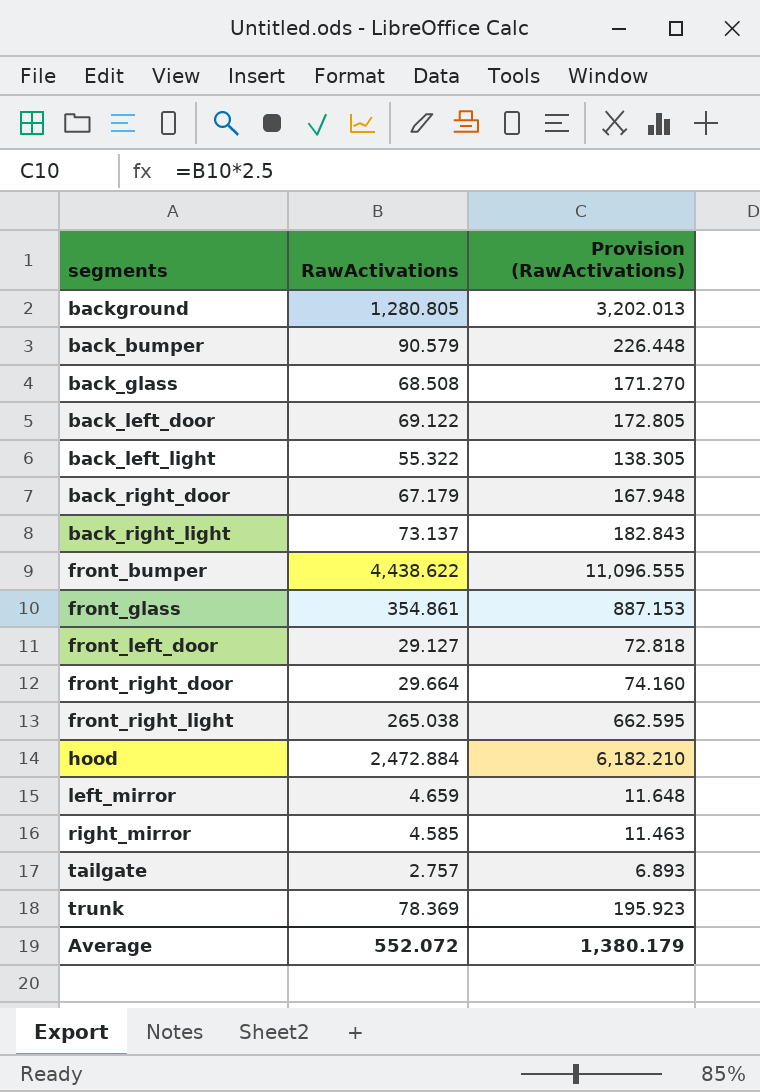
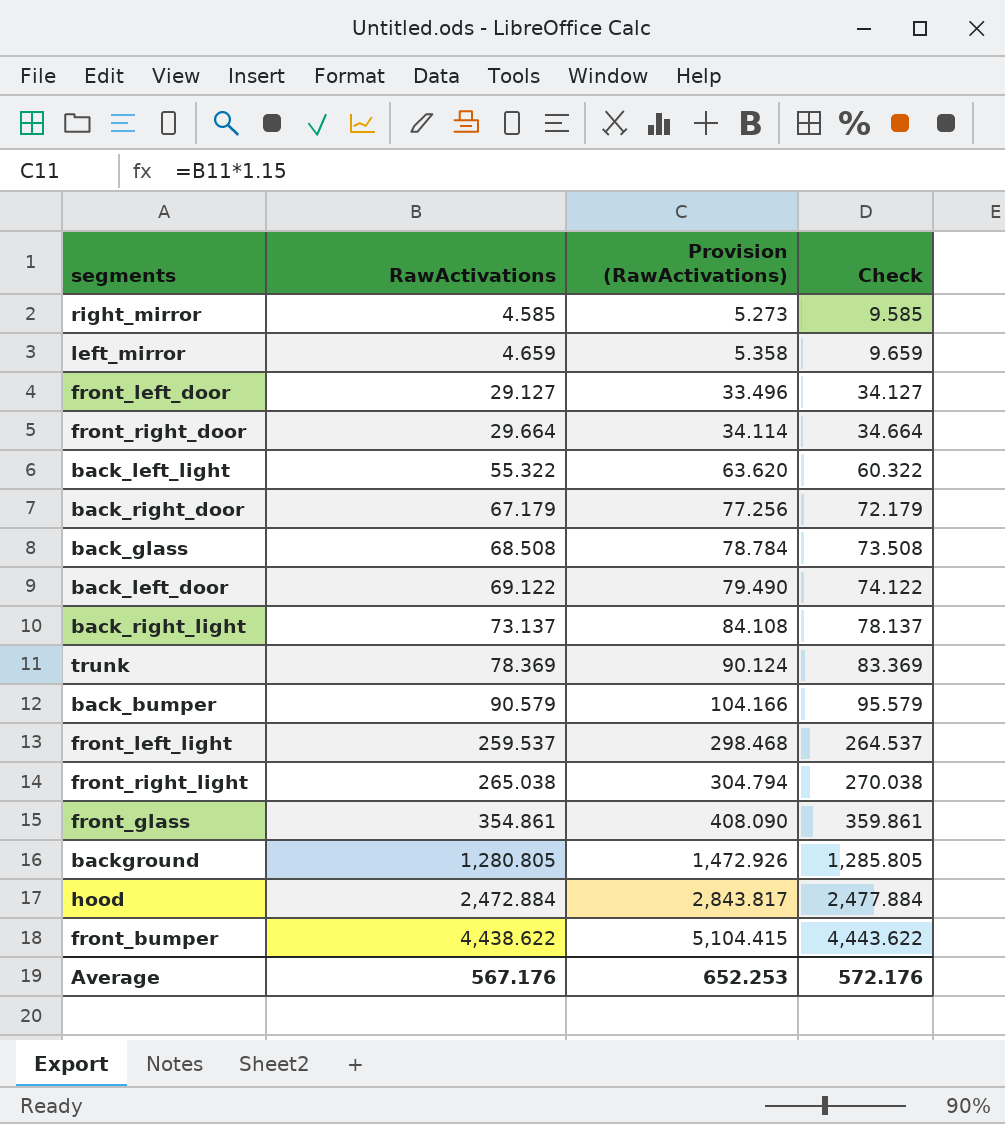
row order: none -> RawActivations ascending
column Provision (RawActivations) | formula: [RawActivations] * 2.5 -> [RawActivations] * 1.15
column Check | formula: none -> [RawActivations] + 5
row tailgate: 2.757 | 6.893 -> none
row front_left_light: none -> 259.537 | 298.468 | 264.537
Average | RawActivations: 552.072 -> 567.176
Average | Provision (RawActivations): 1,380.179 -> 652.253

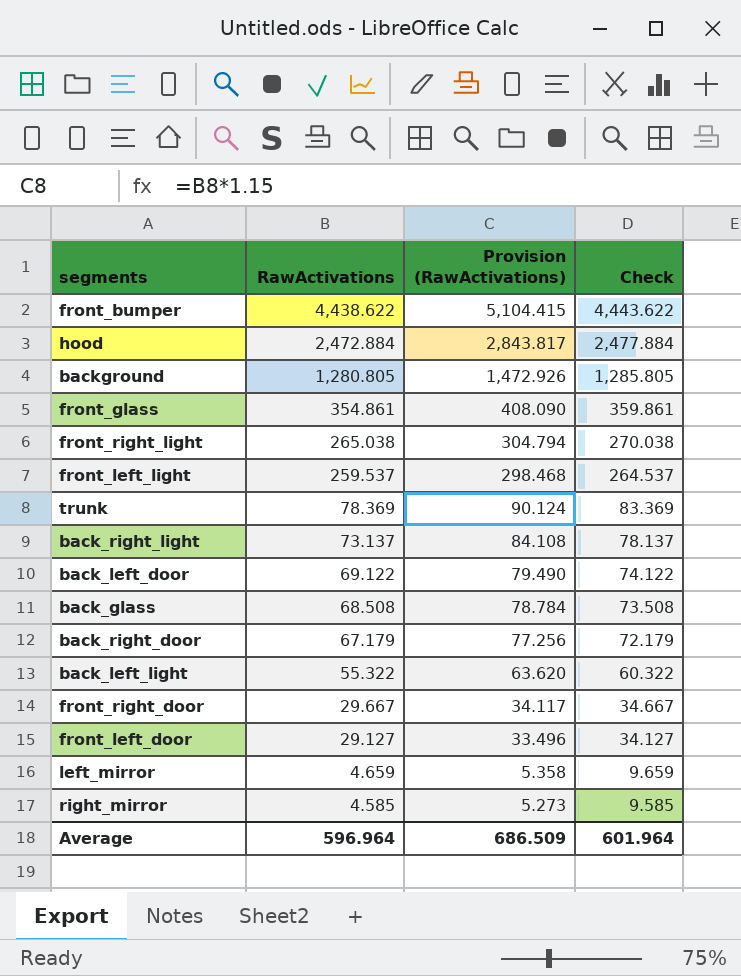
row order: RawActivations ascending -> RawActivations descending
row back_bumper: 90.579 | 104.166 | 95.579 -> none
front_right_door | RawActivations: 29.664 -> 29.667
front_right_door | Provision (RawActivations): 34.114 -> 34.117
front_right_door | Check: 34.664 -> 34.667
Average | RawActivations: 567.176 -> 596.964
Average | Provision (RawActivations): 652.253 -> 686.509
Average | Check: 572.176 -> 601.964

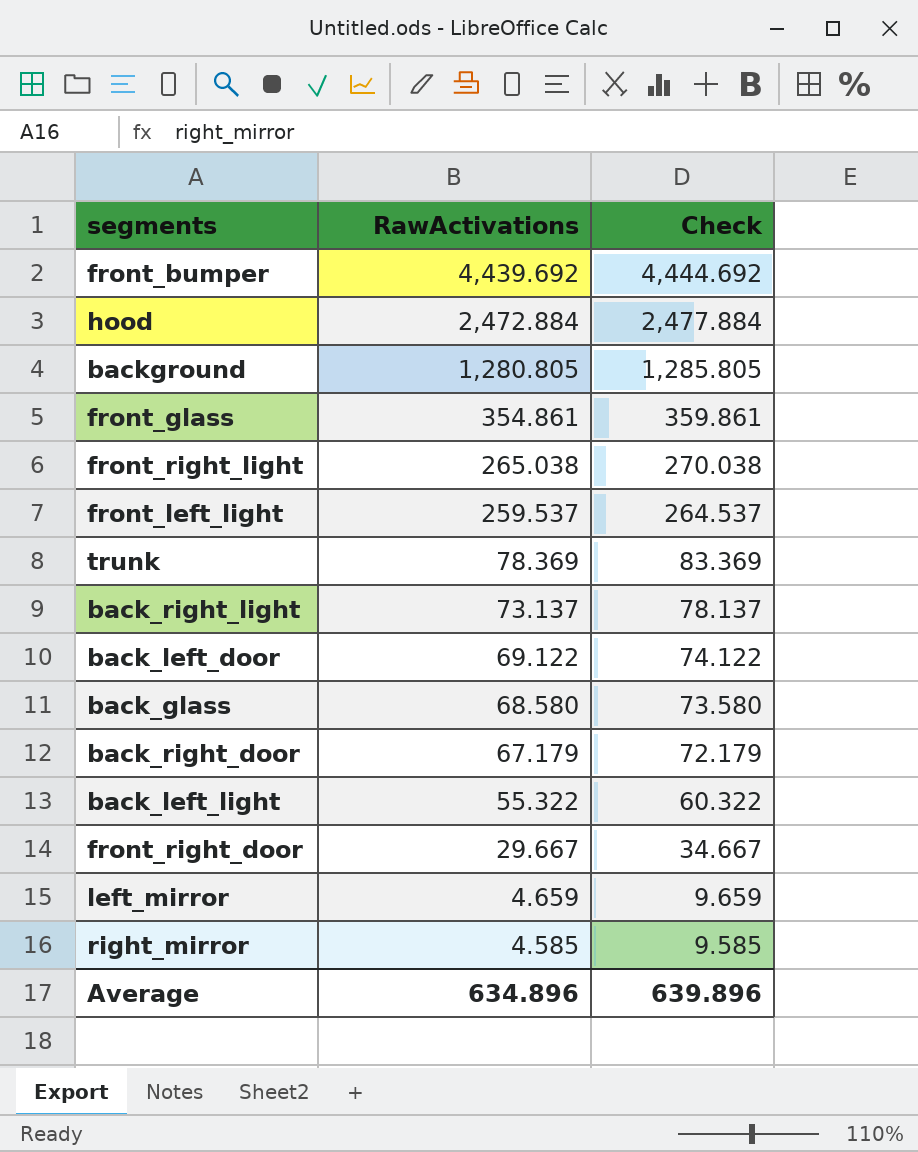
column Provision (RawActivations) | formula: [RawActivations] * 1.15 -> none
row front_left_door: 29.127 | 33.496 | 34.127 -> none
front_bumper | RawActivations: 4,438.622 -> 4,439.692
front_bumper | Check: 4,443.622 -> 4,444.692
back_glass | RawActivations: 68.508 -> 68.580
back_glass | Check: 73.508 -> 73.580
Average | RawActivations: 596.964 -> 634.896
Average | Check: 601.964 -> 639.896

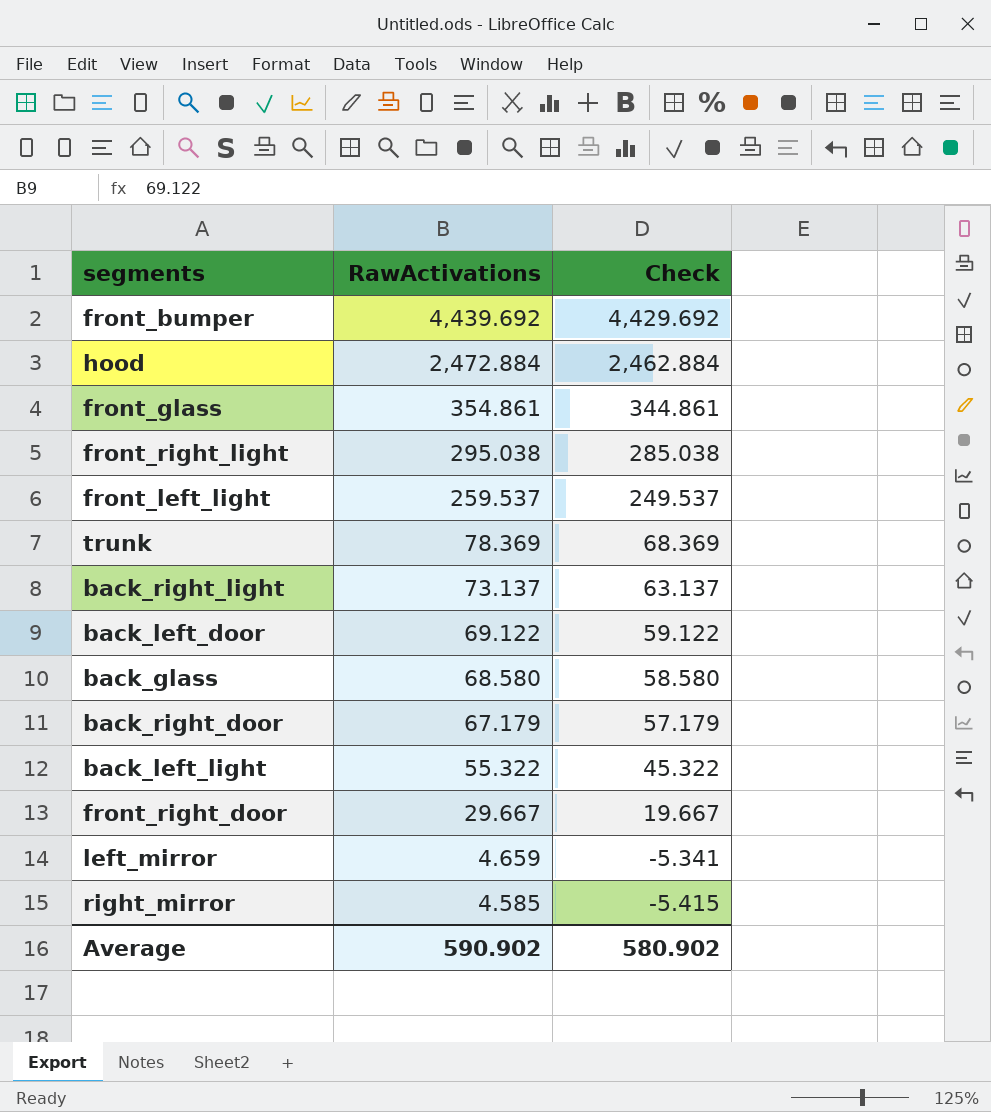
column Check | formula: [RawActivations] + 5 -> [RawActivations] - 10
row background: 1,280.805 | 1,285.805 -> none
front_right_light | RawActivations: 265.038 -> 295.038
Average | RawActivations: 634.896 -> 590.902
Average | Check: 639.896 -> 580.902

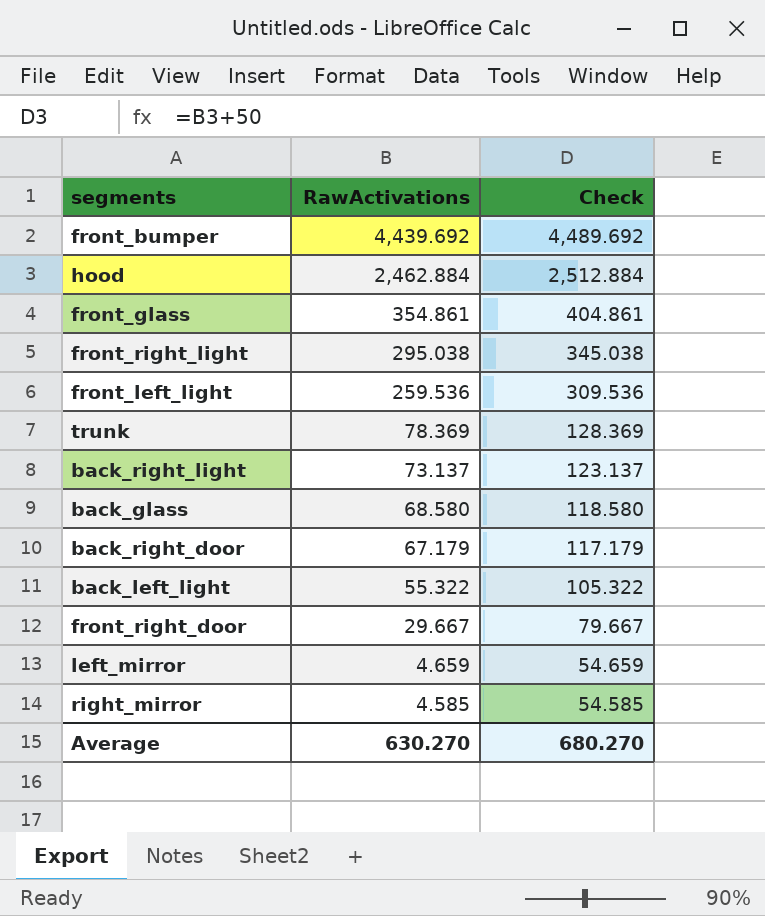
column Check | formula: [RawActivations] - 10 -> [RawActivations] + 50
row back_left_door: 69.122 | 59.122 -> none
hood | RawActivations: 2,472.884 -> 2,462.884
front_left_light | RawActivations: 259.537 -> 259.536
Average | RawActivations: 590.902 -> 630.270
Average | Check: 580.902 -> 680.270

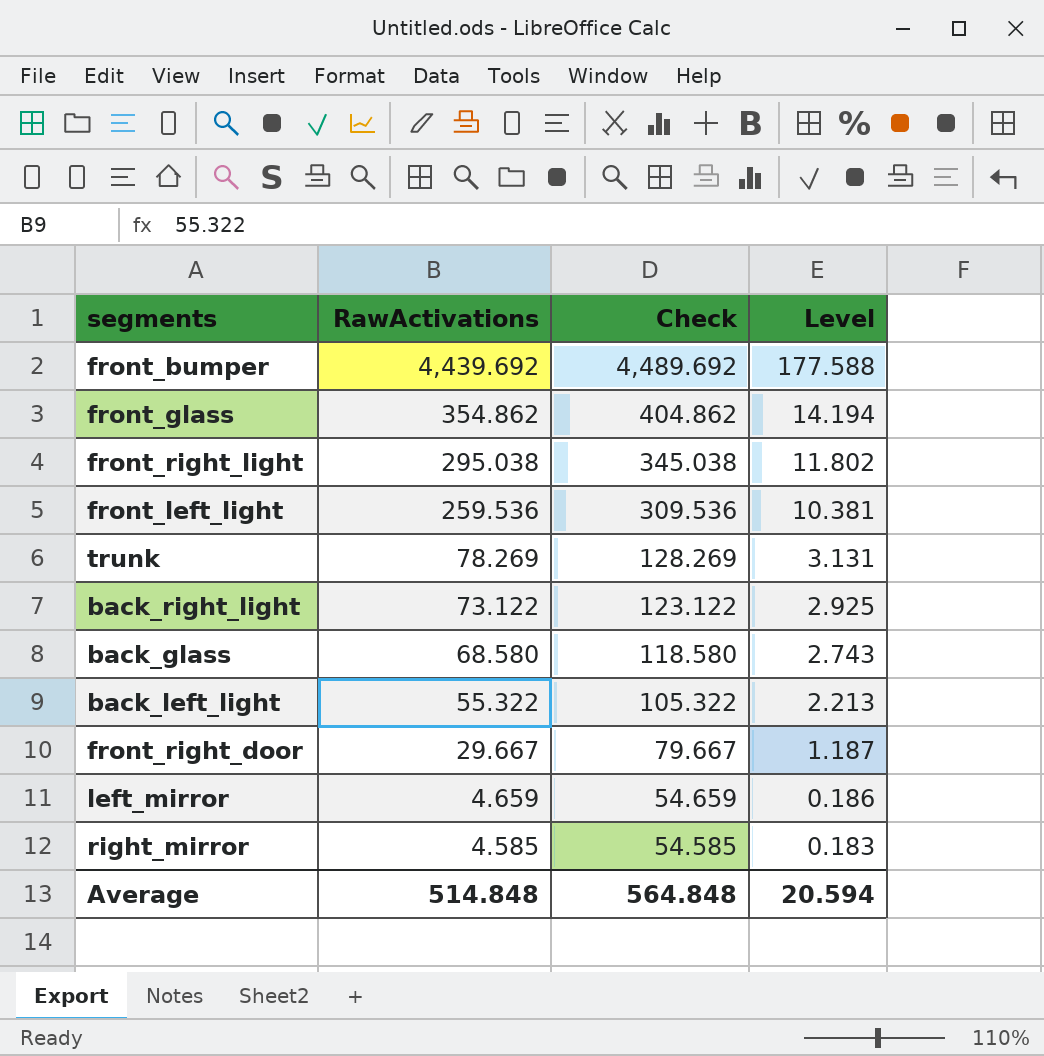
column Level | formula: none -> [RawActivations] * 0.04
row hood: 2,462.884 | 2,512.884 -> none
row back_right_door: 67.179 | 117.179 -> none
front_glass | RawActivations: 354.861 -> 354.862
front_glass | Check: 404.861 -> 404.862
trunk | RawActivations: 78.369 -> 78.269
trunk | Check: 128.369 -> 128.269
back_right_light | RawActivations: 73.137 -> 73.122
back_right_light | Check: 123.137 -> 123.122
Average | RawActivations: 630.270 -> 514.848
Average | Check: 680.270 -> 564.848

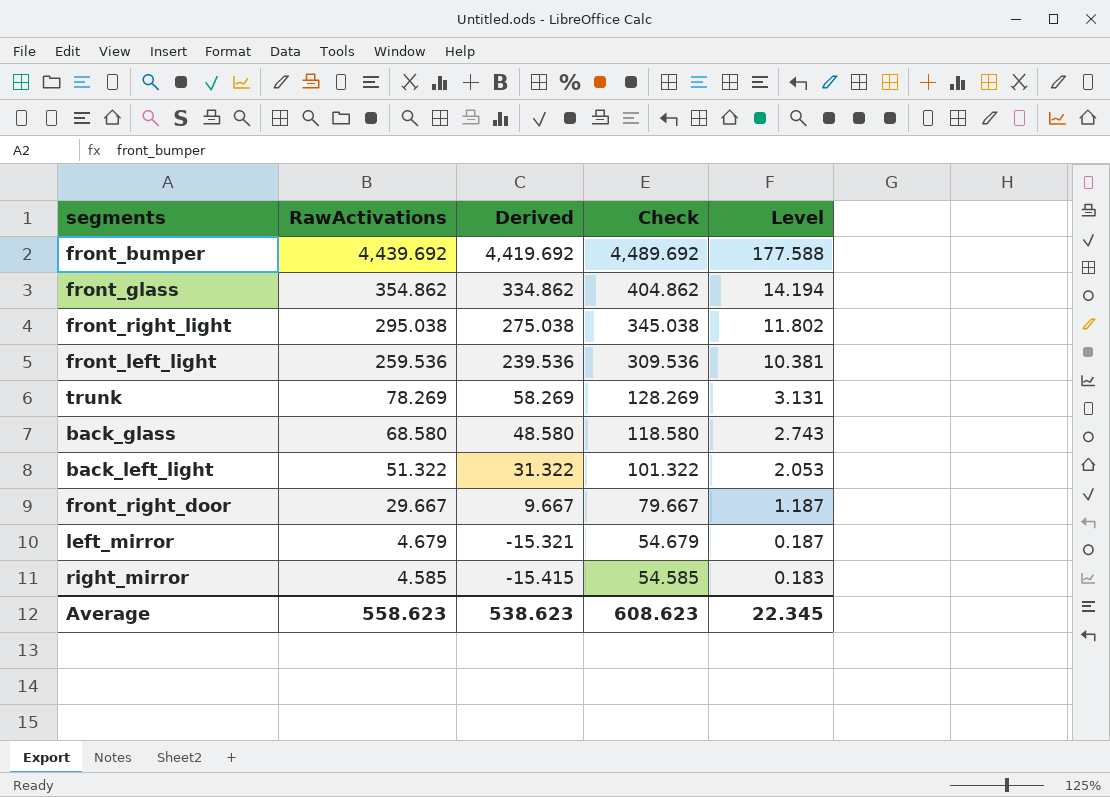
column Derived | formula: none -> [RawActivations] - 20
row back_right_light: 73.122 | 123.122 | 2.925 -> none
back_left_light | RawActivations: 55.322 -> 51.322
back_left_light | Check: 105.322 -> 101.322
back_left_light | Level: 2.213 -> 2.053
left_mirror | RawActivations: 4.659 -> 4.679
left_mirror | Check: 54.659 -> 54.679
left_mirror | Level: 0.186 -> 0.187
Average | RawActivations: 514.848 -> 558.623
Average | Check: 564.848 -> 608.623
Average | Level: 20.594 -> 22.345

